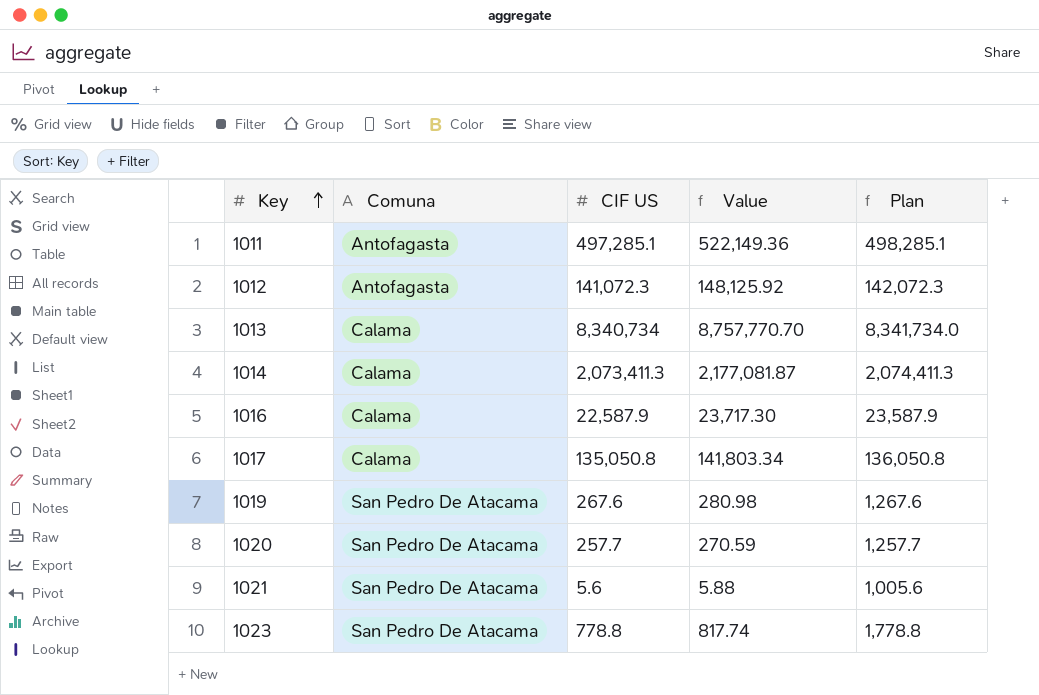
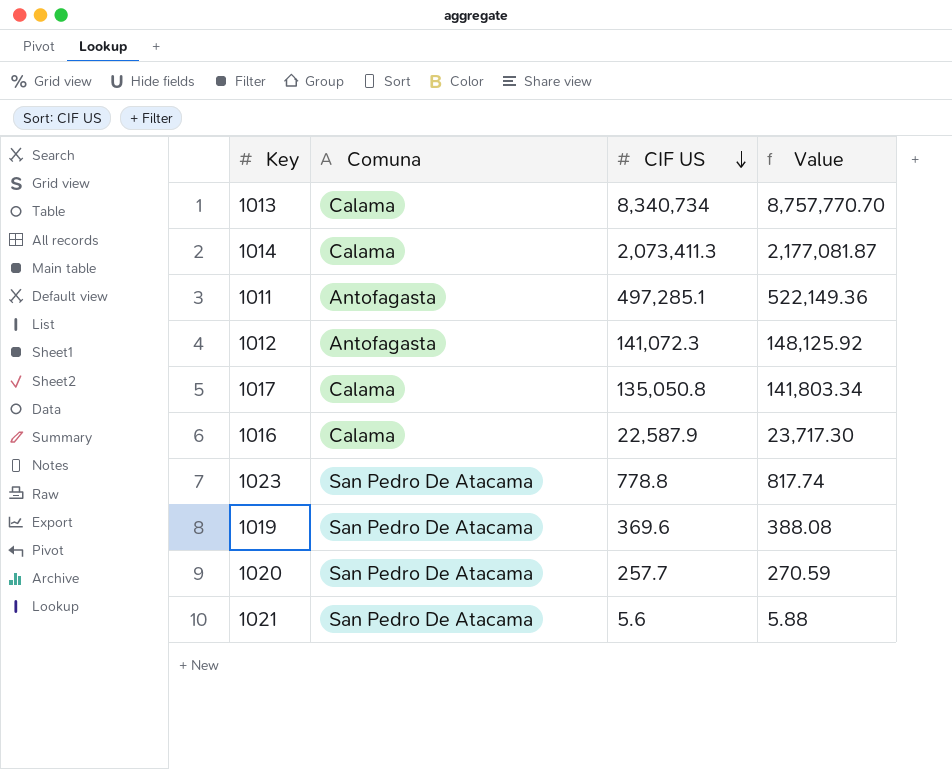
row order: Key ascending -> CIF US descending
column Plan | formula: [CIF US] + 1000 -> none
1019 | CIF US: 267.6 -> 369.6
1019 | Value: 280.98 -> 388.08

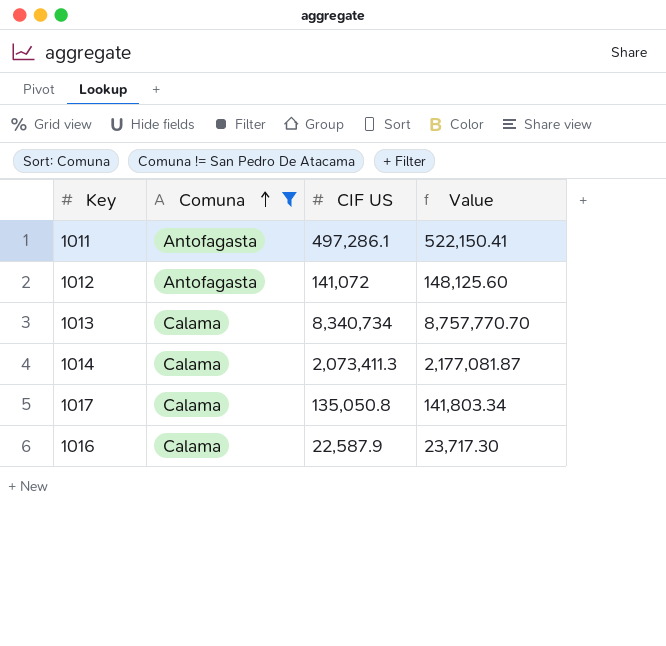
filter: none -> Comuna != San Pedro De Atacama
row order: CIF US descending -> Comuna ascending
1011 | CIF US: 497,285.1 -> 497,286.1
1011 | Value: 522,149.36 -> 522,150.41
1012 | CIF US: 141,072.3 -> 141,072
1012 | Value: 148,125.92 -> 148,125.60

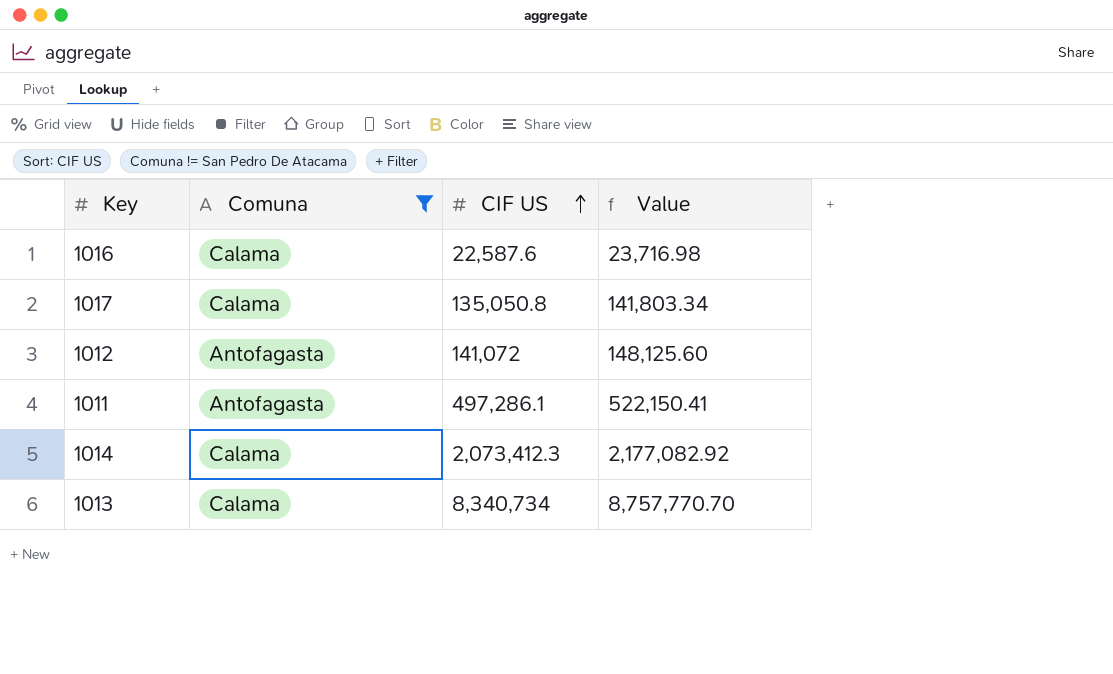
row order: Comuna ascending -> CIF US ascending
1016 | CIF US: 22,587.9 -> 22,587.6
1016 | Value: 23,717.30 -> 23,716.98
1014 | CIF US: 2,073,411.3 -> 2,073,412.3
1014 | Value: 2,177,081.87 -> 2,177,082.92

